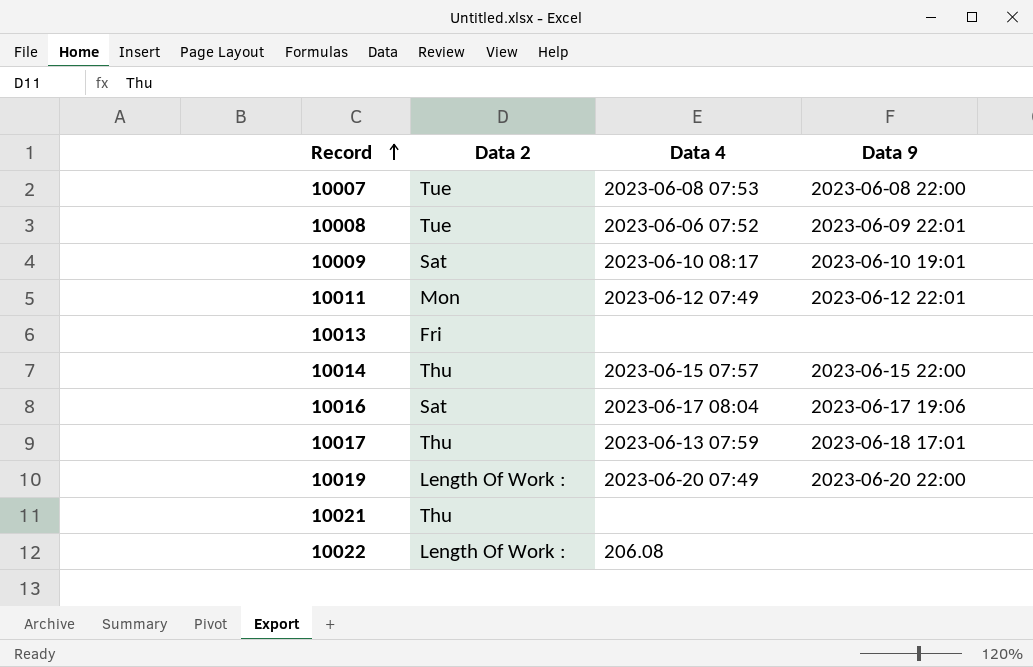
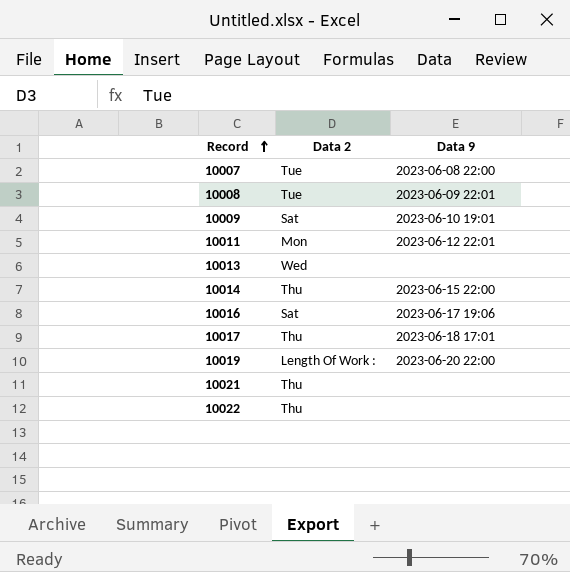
column Data 4 | position: 3 -> none
10013 | Data 2: Fri -> Wed
10022 | Data 2: Length Of Work : -> Thu

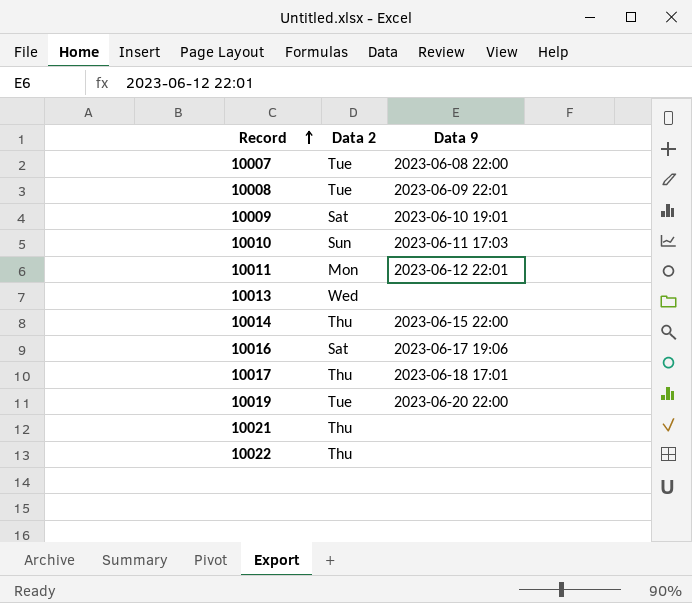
row 10010: none -> Sun | 2023-06-11 17:03
10019 | Data 2: Length Of Work : -> Tue

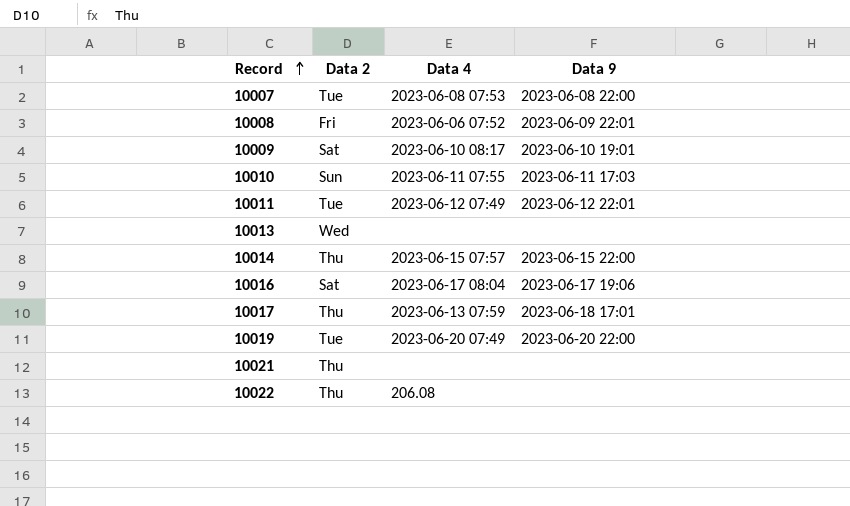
column Data 4 | position: none -> 3
10008 | Data 2: Tue -> Fri
10011 | Data 2: Mon -> Tue

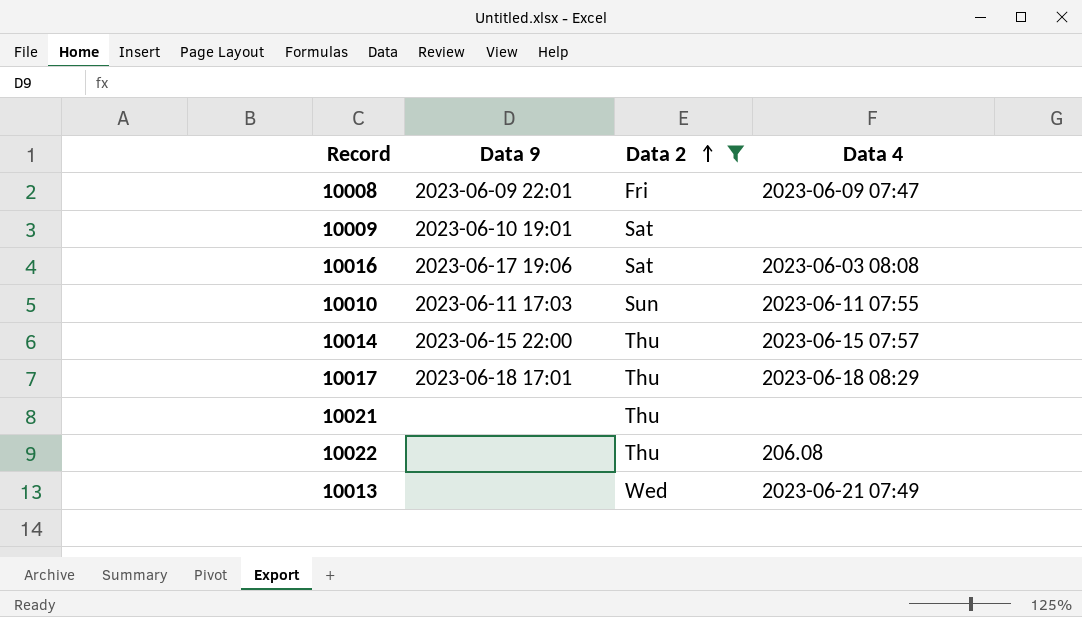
filter: none -> Data 2 != Tue
row order: Record ascending -> Data 2 ascending
column Data 9 | position: 4 -> 2
10008 | Data 4: 2023-06-06 07:52 -> 2023-06-09 07:47
10009 | Data 4: 2023-06-10 08:17 -> none
10016 | Data 4: 2023-06-17 08:04 -> 2023-06-03 08:08
10017 | Data 4: 2023-06-13 07:59 -> 2023-06-18 08:29
10013 | Data 4: none -> 2023-06-21 07:49

